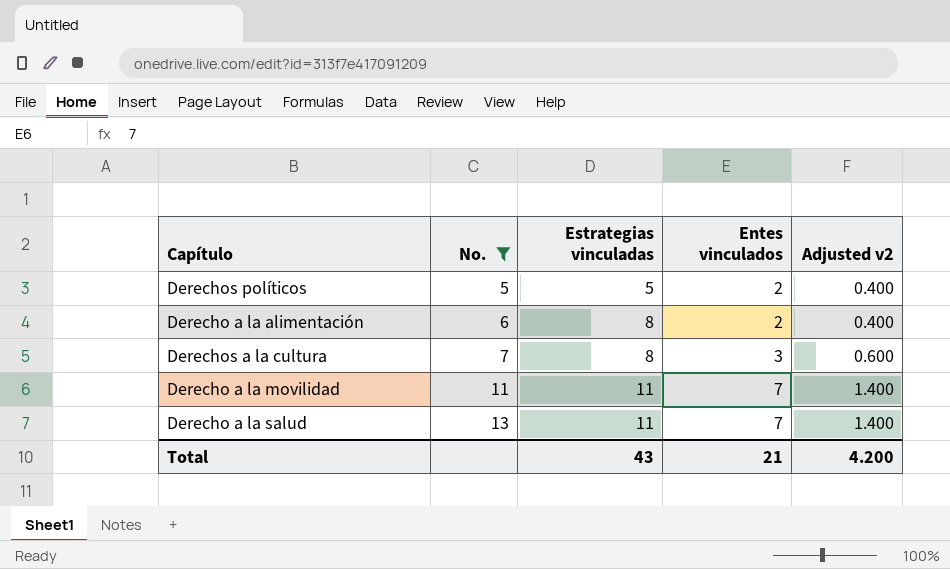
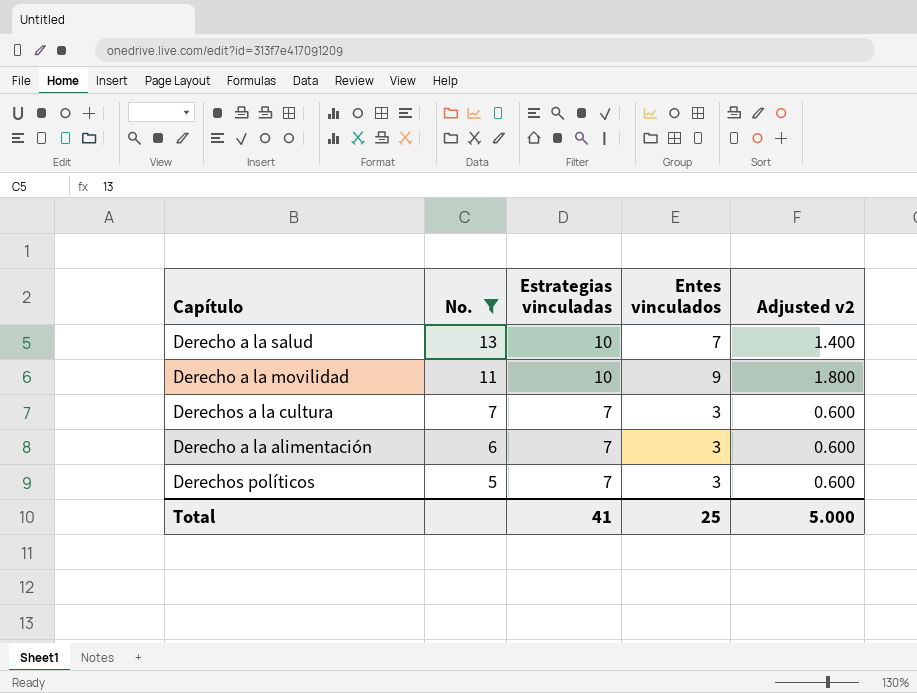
row order: No. ascending -> No. descending
Derecho a la salud | Estrategias vinculadas: 11 -> 10
Derecho a la movilidad | Estrategias vinculadas: 11 -> 10
Derecho a la movilidad | Entes vinculados: 7 -> 9
Derecho a la movilidad | Adjusted v2: 1.400 -> 1.800
Derechos a la cultura | Estrategias vinculadas: 8 -> 7
Derecho a la alimentación | Estrategias vinculadas: 8 -> 7
Derecho a la alimentación | Entes vinculados: 2 -> 3
Derecho a la alimentación | Adjusted v2: 0.400 -> 0.600
Derechos políticos | Estrategias vinculadas: 5 -> 7
Derechos políticos | Entes vinculados: 2 -> 3
Derechos políticos | Adjusted v2: 0.400 -> 0.600
Total | Estrategias vinculadas: 43 -> 41
Total | Entes vinculados: 21 -> 25
Total | Adjusted v2: 4.200 -> 5.000

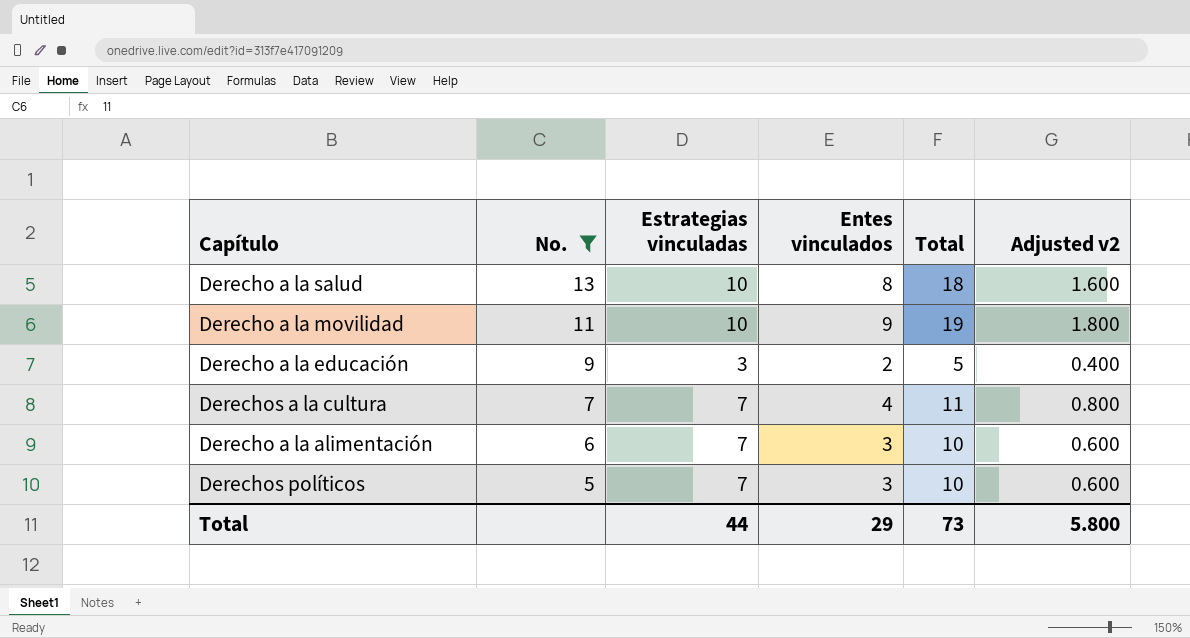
column Total | formula: none -> [Estrategias vinculadas] + [Entes vinculados]
Derecho a la salud | Entes vinculados: 7 -> 8
Derecho a la salud | Adjusted v2: 1.400 -> 1.600
row Derecho a la educación: none -> 9 | 3 | 2 | 5 | 0.400
Derechos a la cultura | Entes vinculados: 3 -> 4
Derechos a la cultura | Adjusted v2: 0.600 -> 0.800
Total | Estrategias vinculadas: 41 -> 44
Total | Entes vinculados: 25 -> 29
Total | Adjusted v2: 5.000 -> 5.800

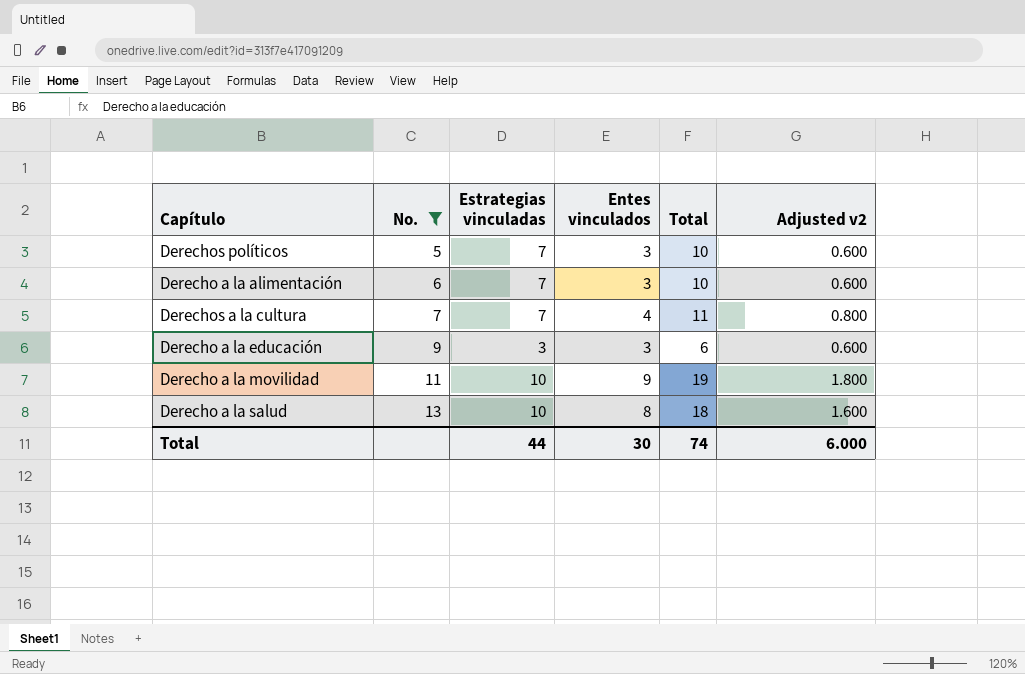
row order: No. descending -> No. ascending
Derecho a la educación | Entes vinculados: 2 -> 3
Derecho a la educación | Total: 5 -> 6
Derecho a la educación | Adjusted v2: 0.400 -> 0.600
Total | Entes vinculados: 29 -> 30
Total | Total: 73 -> 74
Total | Adjusted v2: 5.800 -> 6.000

